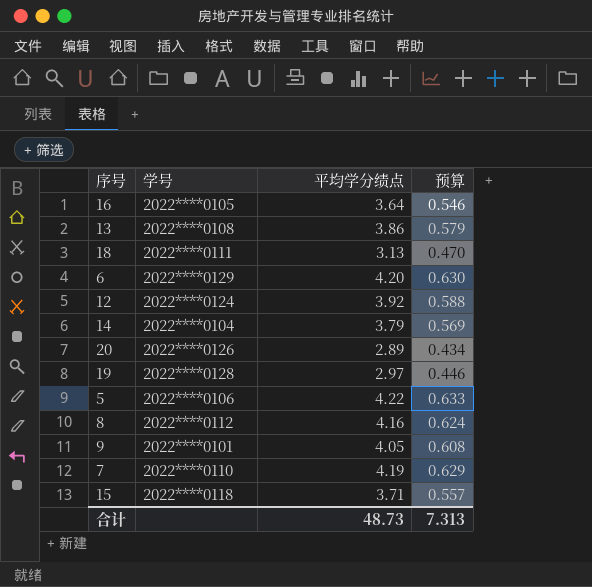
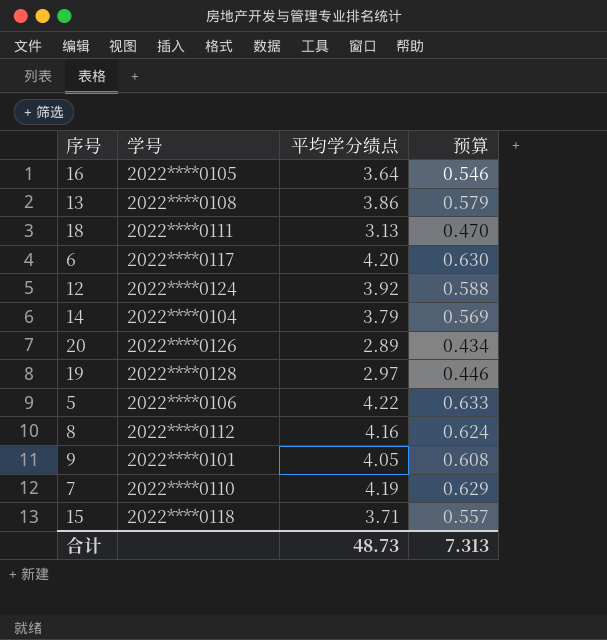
6 | 学号: 2022****0129 -> 2022****0117

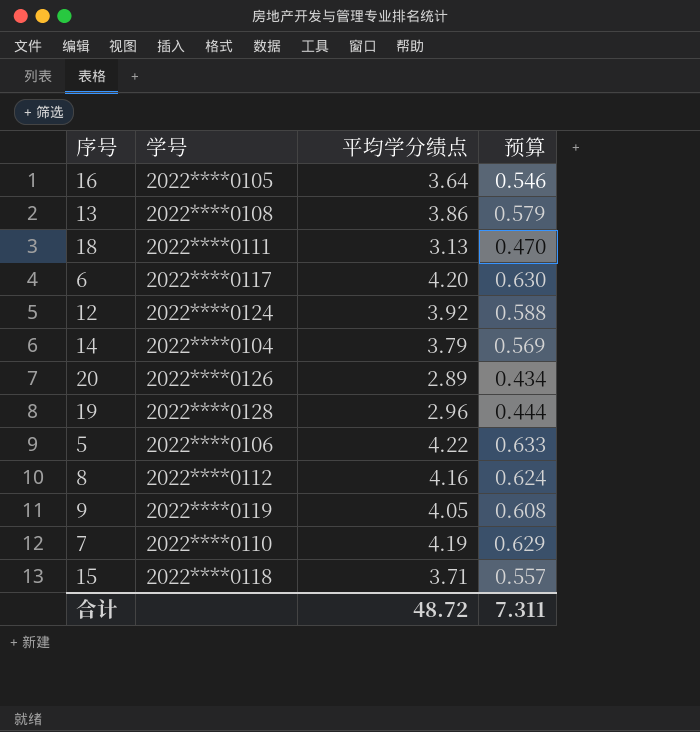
19 | 平均学分绩点: 2.97 -> 2.96
19 | 预算: 0.446 -> 0.444
9 | 学号: 2022****0101 -> 2022****0119
合计 | 平均学分绩点: 48.73 -> 48.72
合计 | 预算: 7.313 -> 7.311

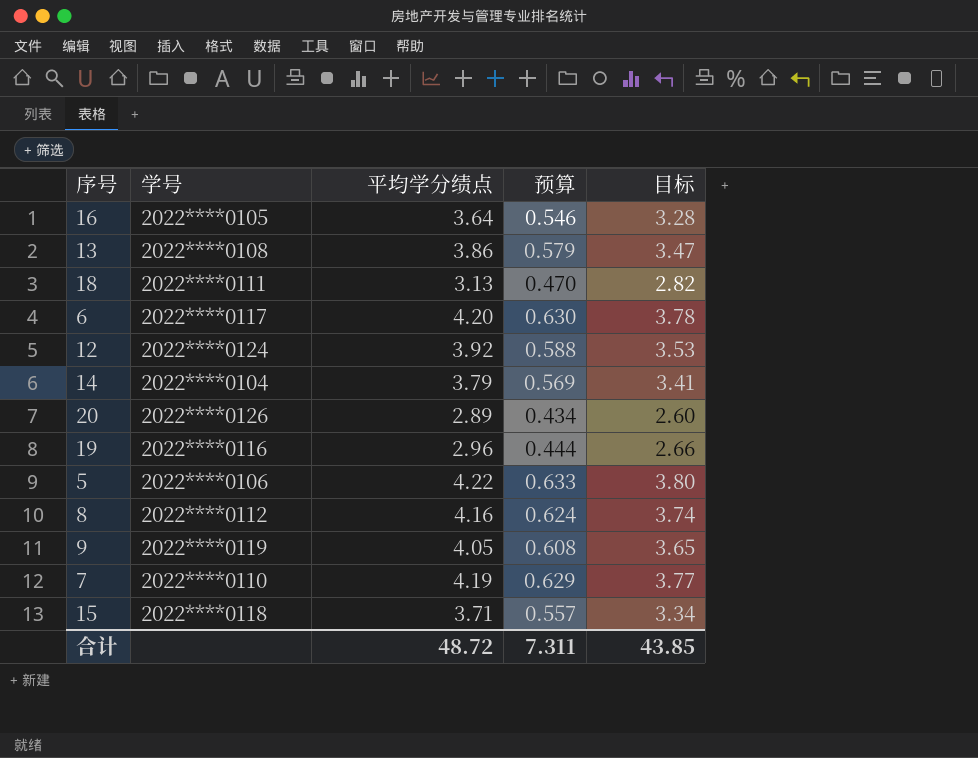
column 目标 | formula: none -> [平均学分绩点] * 0.9
19 | 学号: 2022****0128 -> 2022****0116

